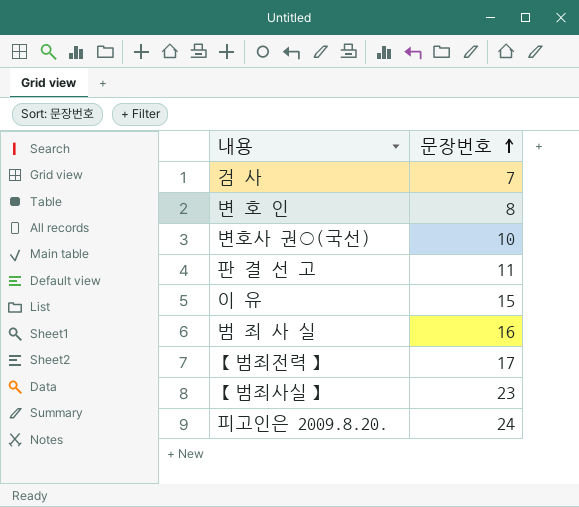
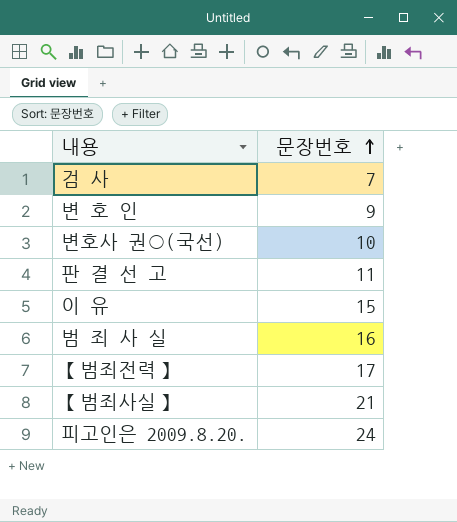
변 호 인 | 문장번호: 8 -> 9
【범죄사실】 | 문장번호: 23 -> 21

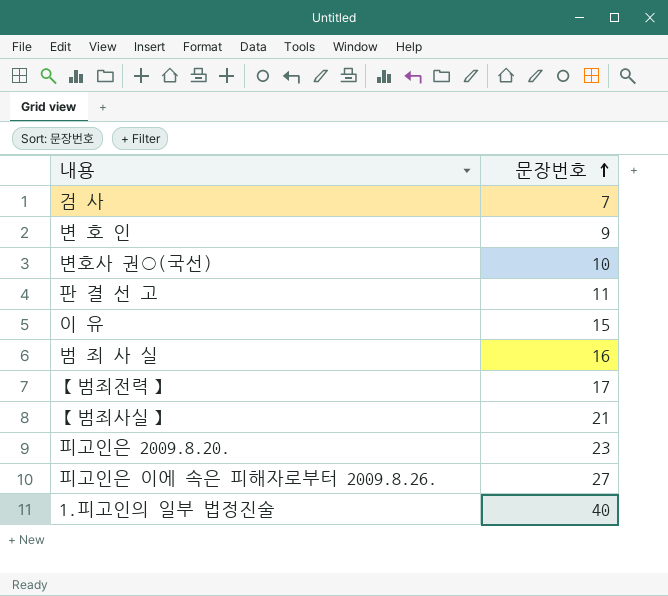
피고인은 2009.8.20. | 문장번호: 24 -> 23
row 피고인은 이에 속은 피해자로부터 2009.8.26.: none -> 27
row 1.피고인의 일부 법정진술: none -> 40

